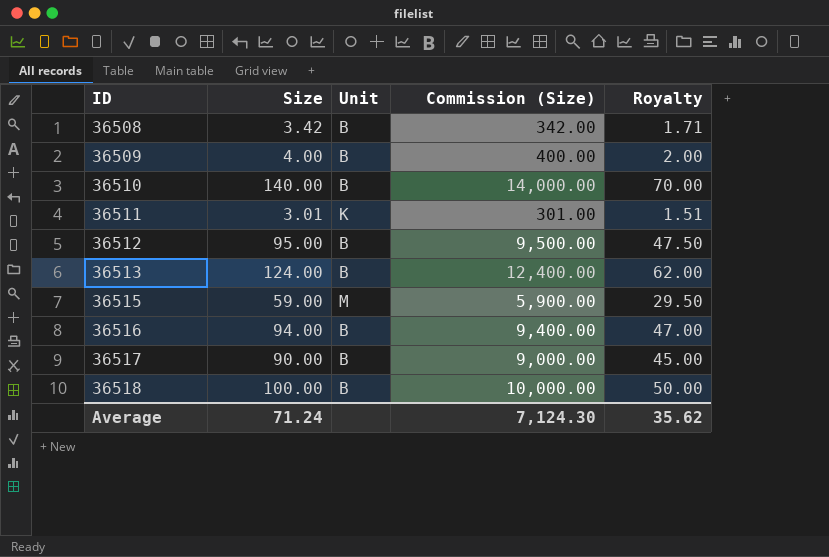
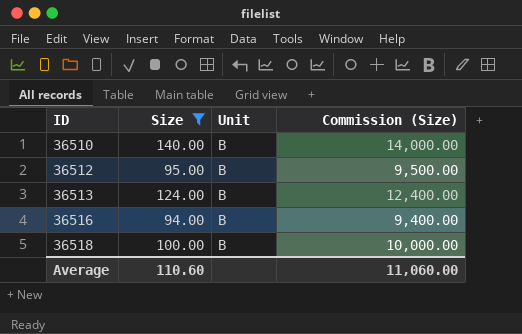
filter: none -> Size >= 94.00
column Royalty | formula: [Size] * 0.5 -> none
Average | Size: 71.24 -> 110.60
Average | Commission (Size): 7,124.30 -> 11,060.00

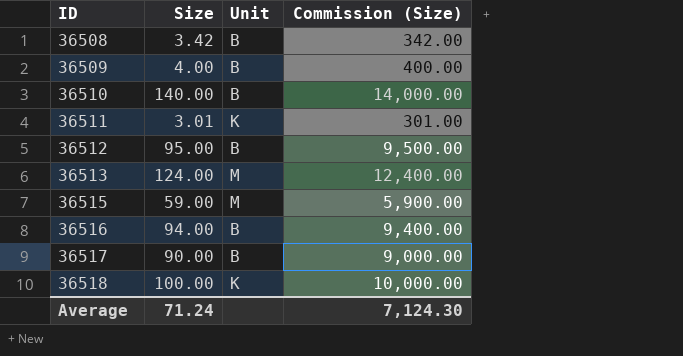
filter: Size >= 94.00 -> none
36513 | Unit: B -> M
36518 | Unit: B -> K
Average | Size: 110.60 -> 71.24
Average | Commission (Size): 11,060.00 -> 7,124.30

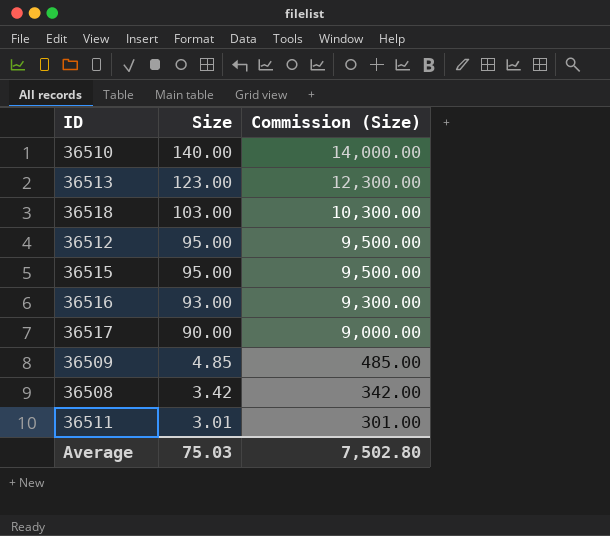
row order: ID ascending -> Size descending
column Unit | position: 3 -> none
36513 | Size: 124.00 -> 123.00
36513 | Commission (Size): 12,400.00 -> 12,300.00
36518 | Size: 100.00 -> 103.00
36518 | Commission (Size): 10,000.00 -> 10,300.00
36515 | Size: 59.00 -> 95.00
36515 | Commission (Size): 5,900.00 -> 9,500.00
36516 | Size: 94.00 -> 93.00
36516 | Commission (Size): 9,400.00 -> 9,300.00
36509 | Size: 4.00 -> 4.85
36509 | Commission (Size): 400.00 -> 485.00
Average | Size: 71.24 -> 75.03
Average | Commission (Size): 7,124.30 -> 7,502.80

